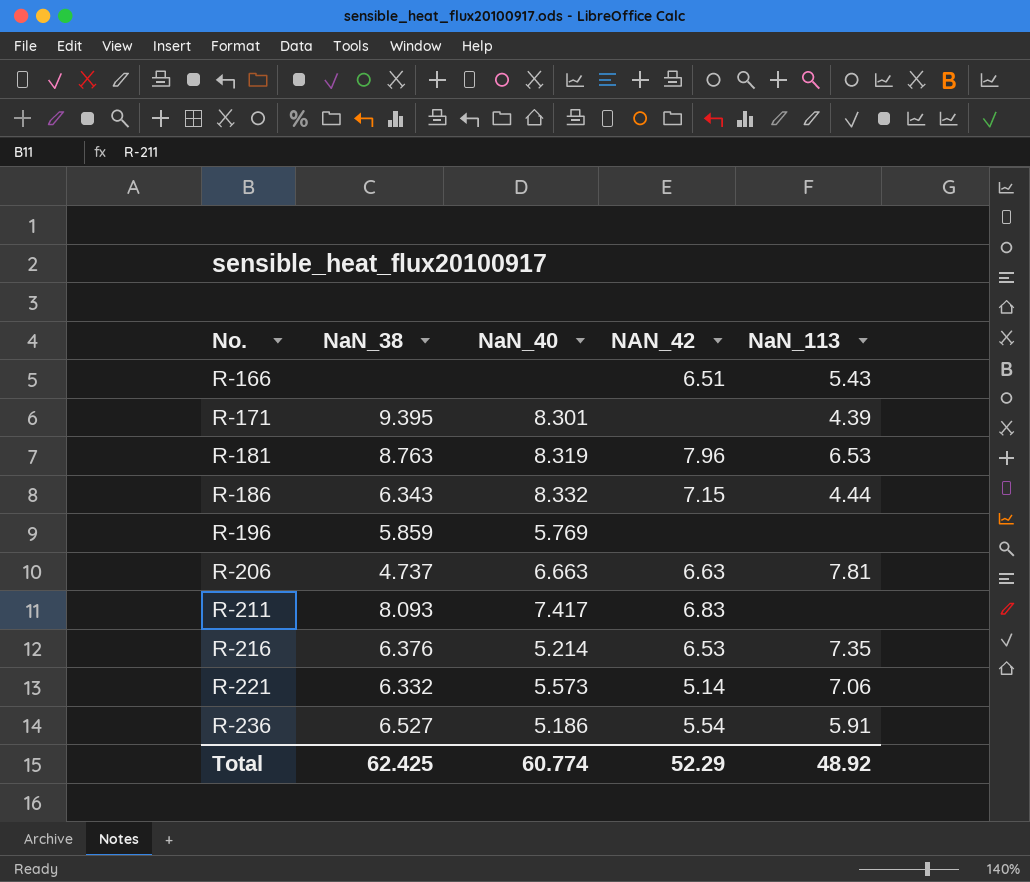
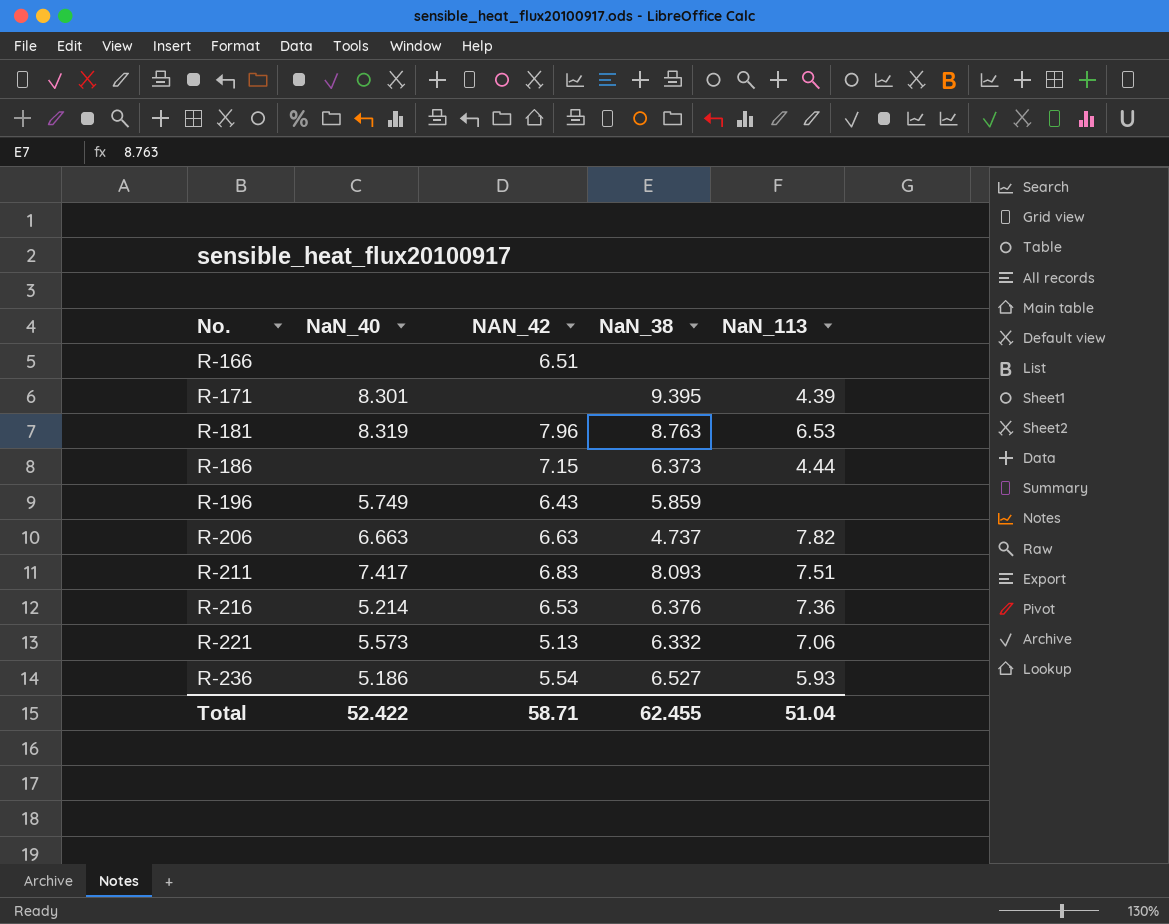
column NaN_38 | position: 2 -> 4
R-166 | NaN_113: 5.43 -> none
R-186 | NaN_40: 8.332 -> none
R-186 | NaN_38: 6.343 -> 6.373
R-196 | NaN_40: 5.769 -> 5.749
R-196 | NAN_42: none -> 6.43
R-206 | NaN_113: 7.81 -> 7.82
R-211 | NaN_113: none -> 7.51
R-216 | NaN_113: 7.35 -> 7.36
R-221 | NAN_42: 5.14 -> 5.13
R-236 | NaN_113: 5.91 -> 5.93
Total | NaN_40: 60.774 -> 52.422
Total | NAN_42: 52.29 -> 58.71
Total | NaN_38: 62.425 -> 62.455
Total | NaN_113: 48.92 -> 51.04

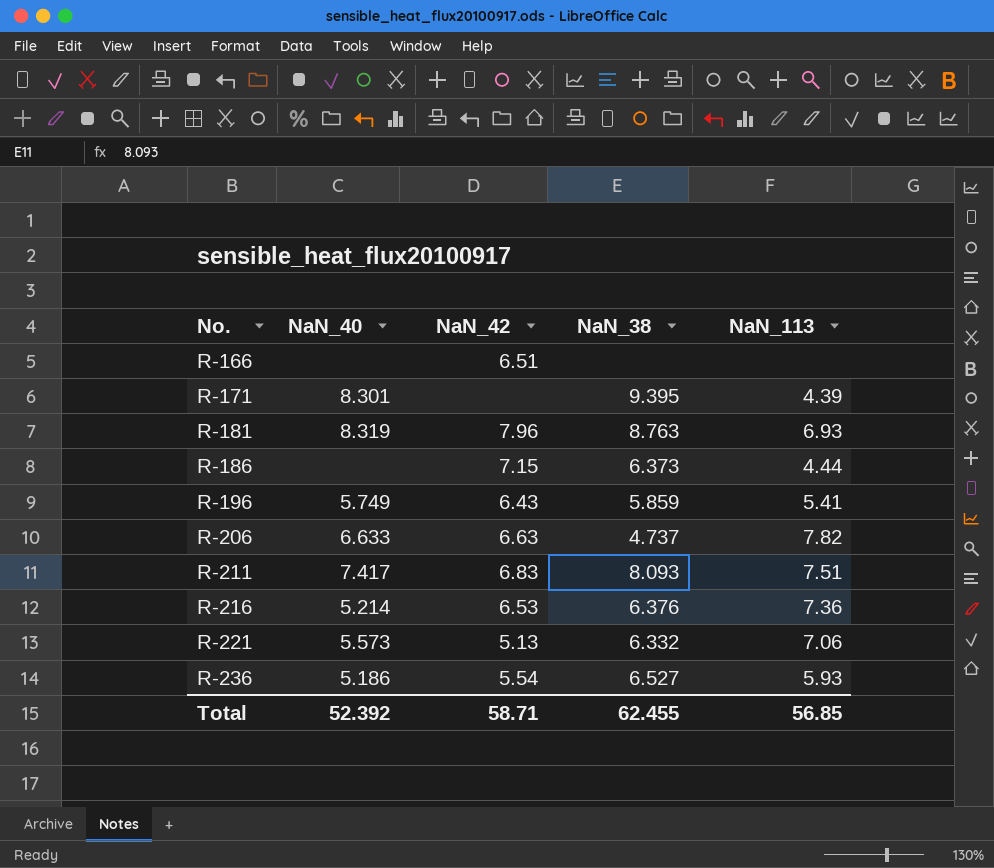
column name: NAN_42 -> NaN_42
R-181 | NaN_113: 6.53 -> 6.93
R-196 | NaN_113: none -> 5.41
R-206 | NaN_40: 6.663 -> 6.633
Total | NaN_40: 52.422 -> 52.392
Total | NaN_113: 51.04 -> 56.85

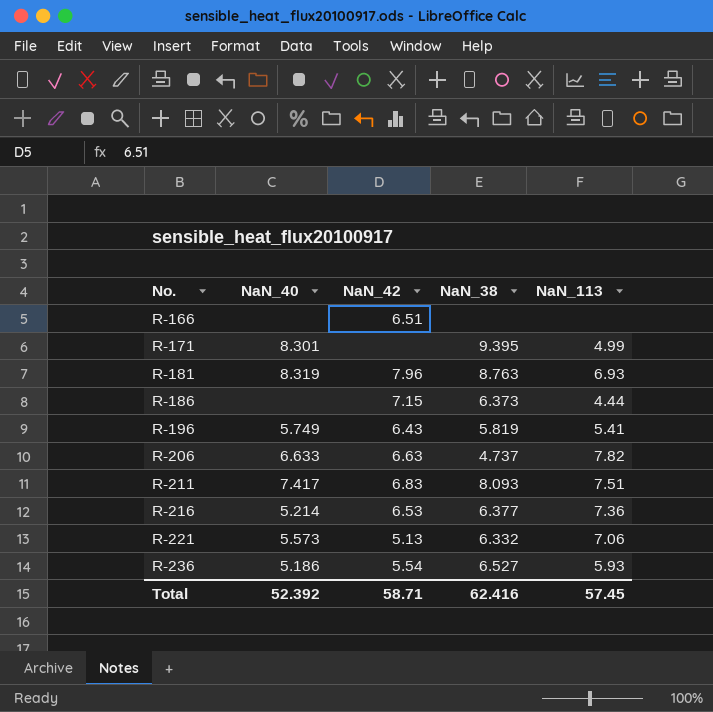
R-171 | NaN_113: 4.39 -> 4.99
R-196 | NaN_38: 5.859 -> 5.819
R-216 | NaN_38: 6.376 -> 6.377
Total | NaN_38: 62.455 -> 62.416
Total | NaN_113: 56.85 -> 57.45

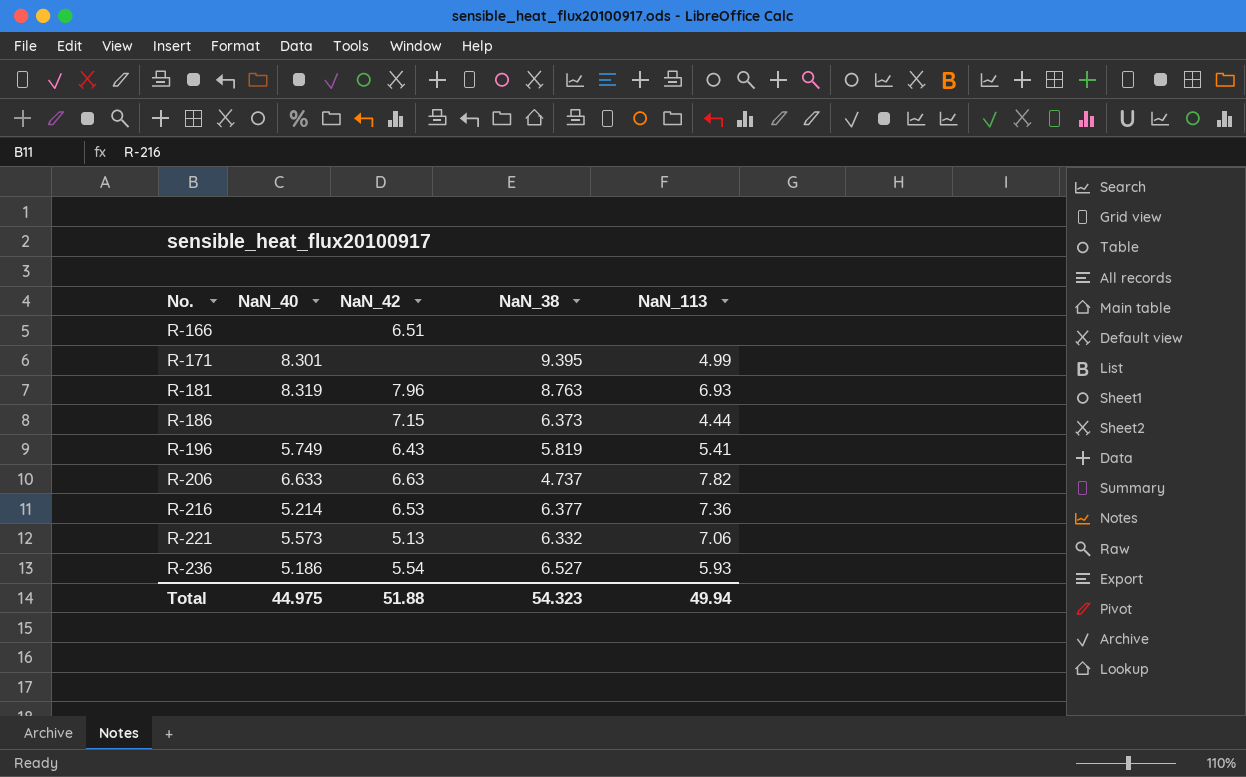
row R-211: 7.417 | 6.83 | 8.093 | 7.51 -> none
Total | NaN_40: 52.392 -> 44.975
Total | NaN_42: 58.71 -> 51.88
Total | NaN_38: 62.416 -> 54.323
Total | NaN_113: 57.45 -> 49.94

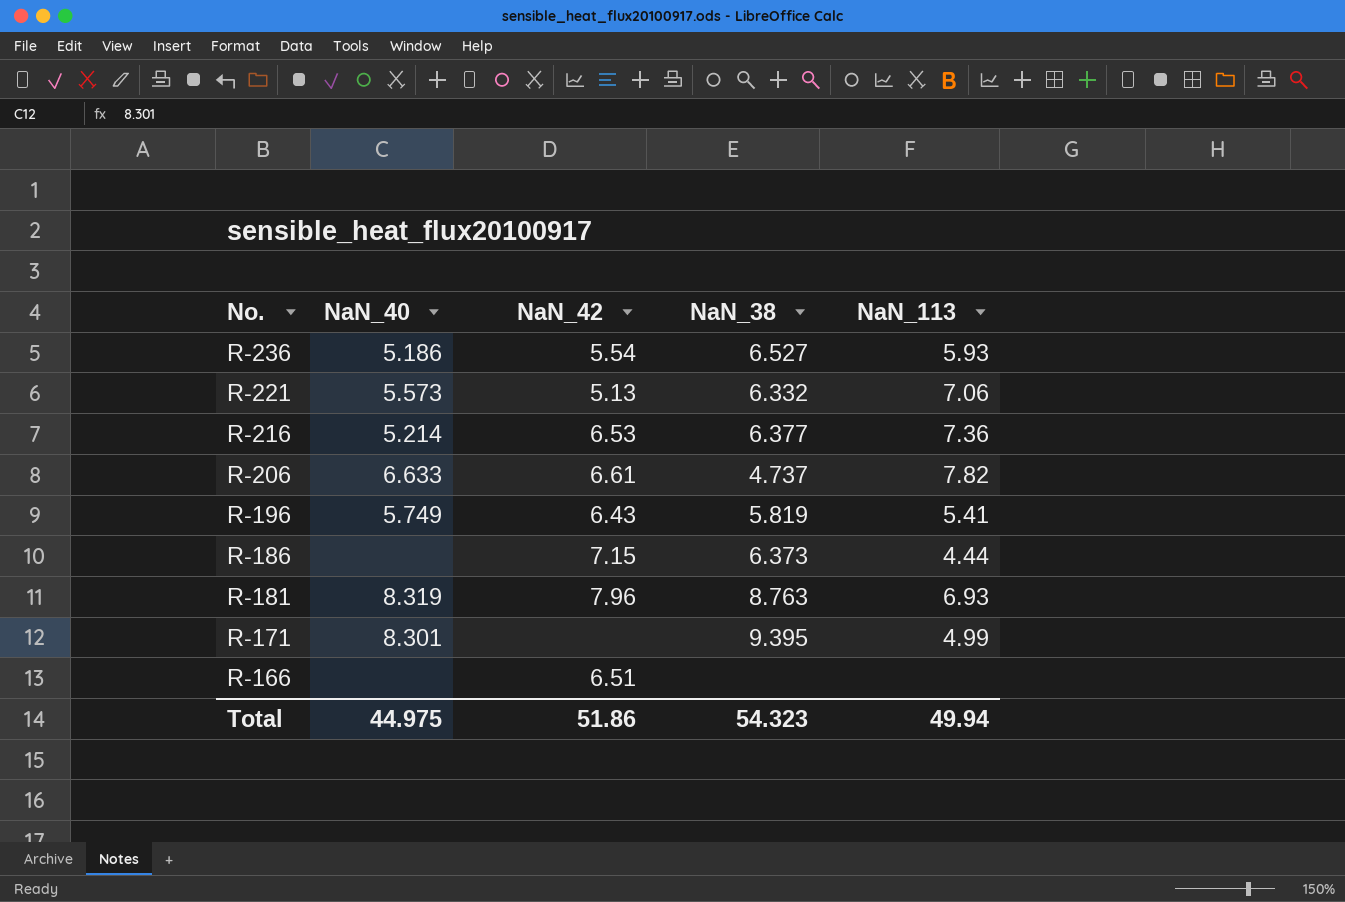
row order: No. ascending -> No. descending
R-206 | NaN_42: 6.63 -> 6.61
Total | NaN_42: 51.88 -> 51.86

